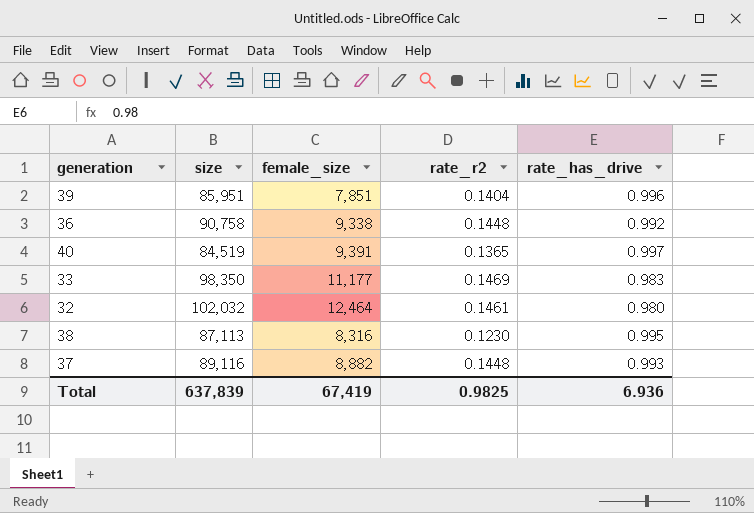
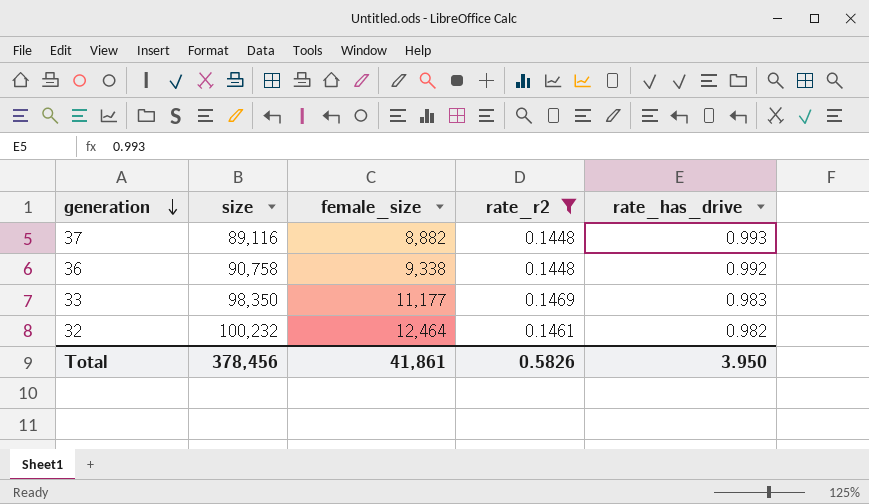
filter: none -> rate_r2 >= 0.1448
row order: none -> generation descending
32 | size: 102,032 -> 100,232
32 | rate_has_drive: 0.980 -> 0.982
Total | size: 637,839 -> 378,456
Total | female_size: 67,419 -> 41,861
Total | rate_r2: 0.9825 -> 0.5826
Total | rate_has_drive: 6.936 -> 3.950

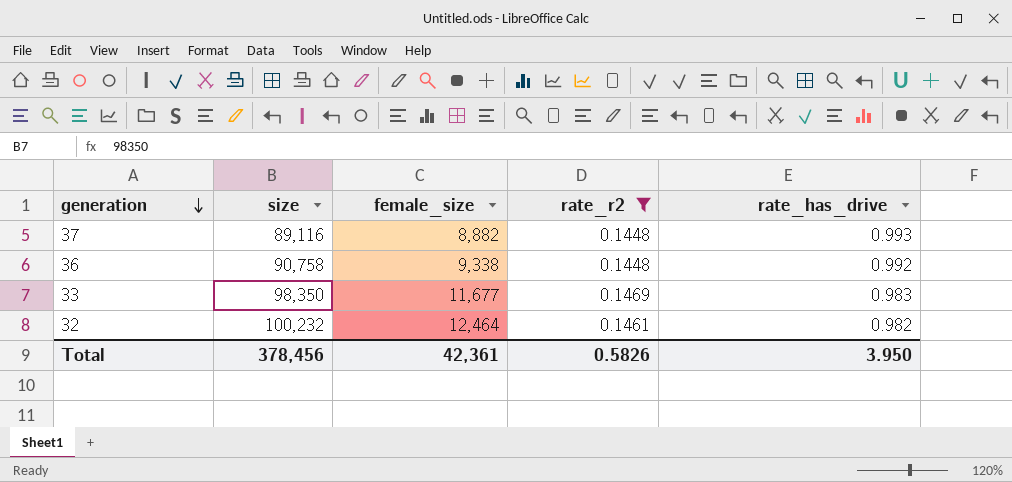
33 | female_size: 11,177 -> 11,677
Total | female_size: 41,861 -> 42,361

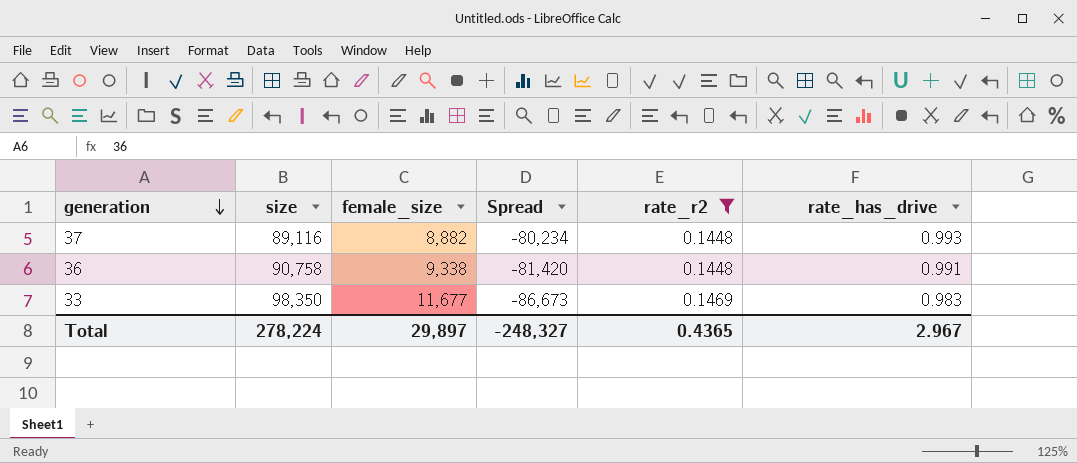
column Spread | formula: none -> [female_size] - [size]
row 32: 100,232 | 12,464 | 0.1461 | 0.982 -> none
36 | rate_has_drive: 0.992 -> 0.991
Total | size: 378,456 -> 278,224
Total | female_size: 42,361 -> 29,897
Total | rate_r2: 0.5826 -> 0.4365
Total | rate_has_drive: 3.950 -> 2.967

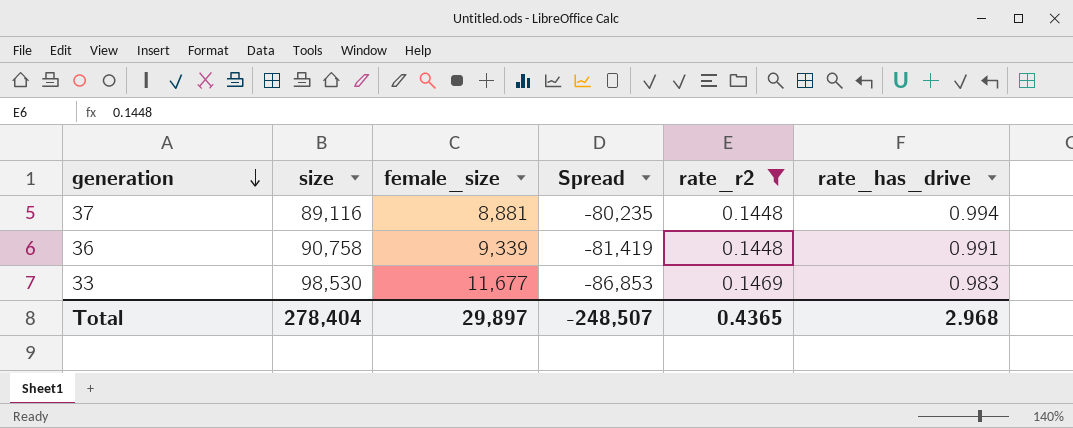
37 | female_size: 8,882 -> 8,881
37 | Spread: -80,234 -> -80,235
37 | rate_has_drive: 0.993 -> 0.994
36 | female_size: 9,338 -> 9,339
36 | Spread: -81,420 -> -81,419
33 | size: 98,350 -> 98,530
33 | Spread: -86,673 -> -86,853
Total | size: 278,224 -> 278,404
Total | Spread: -248,327 -> -248,507
Total | rate_has_drive: 2.967 -> 2.968

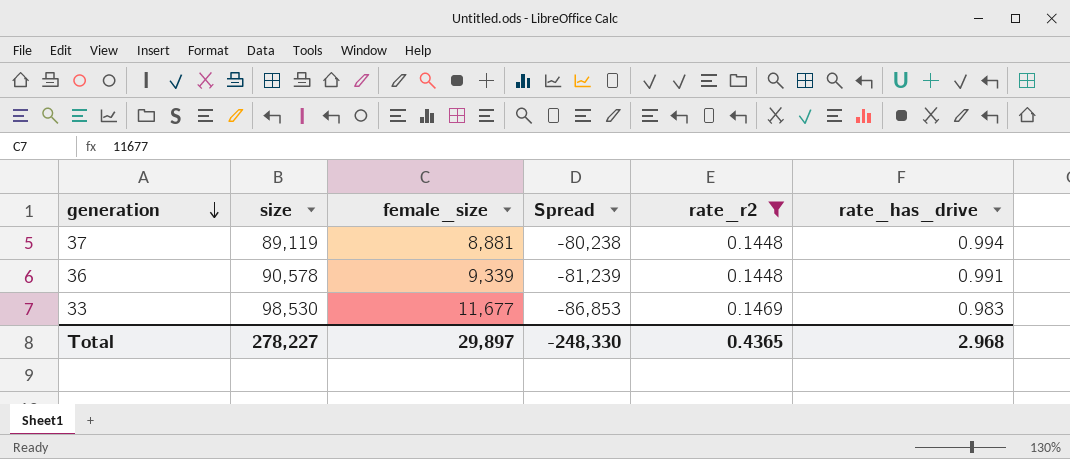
37 | size: 89,116 -> 89,119
37 | Spread: -80,235 -> -80,238
36 | size: 90,758 -> 90,578
36 | Spread: -81,419 -> -81,239
Total | size: 278,404 -> 278,227
Total | Spread: -248,507 -> -248,330

